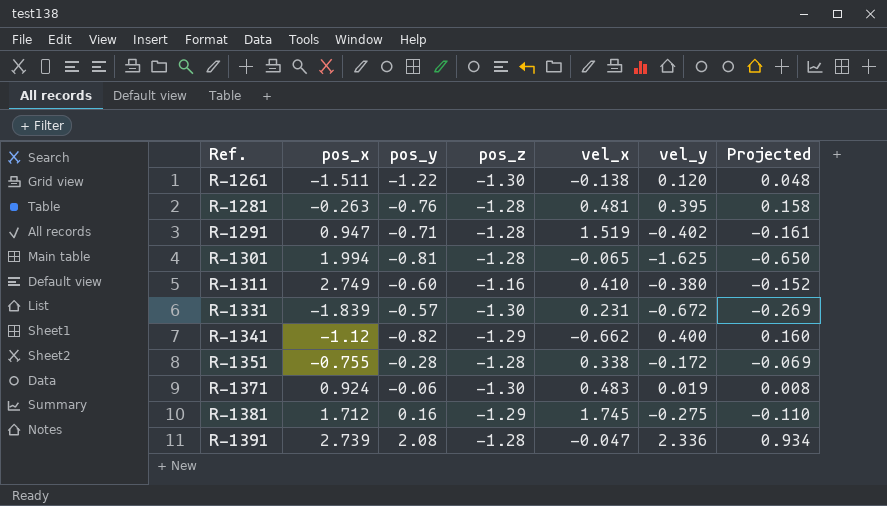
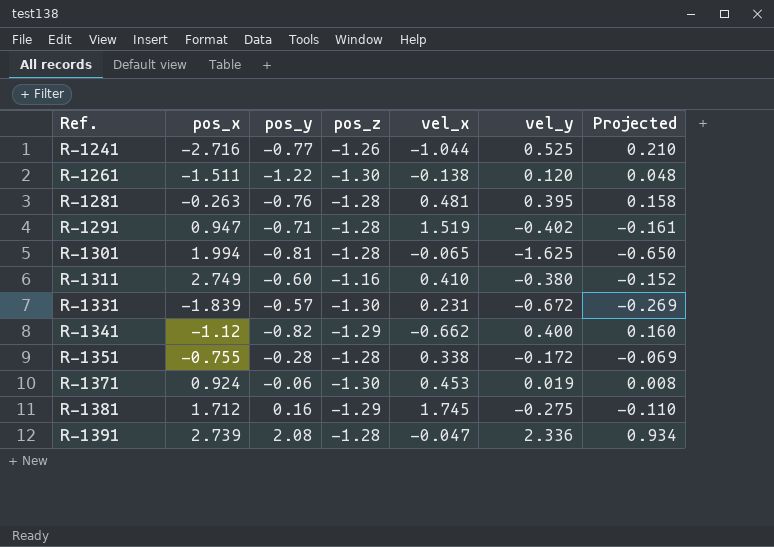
row R-1241: none -> -2.716 | -0.77 | -1.26 | -1.044 | 0.525 | 0.210
R-1371 | vel_x: 0.483 -> 0.453

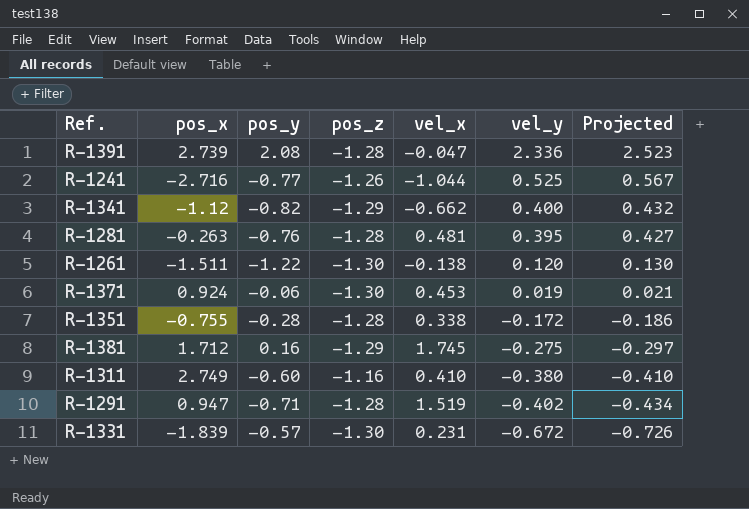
row order: Ref. ascending -> vel_y descending
column Projected | formula: [vel_y] * 0.4 -> [vel_y] * 1.08
row R-1301: 1.994 | -0.81 | -1.28 | -0.065 | -1.625 | -0.650 -> none

